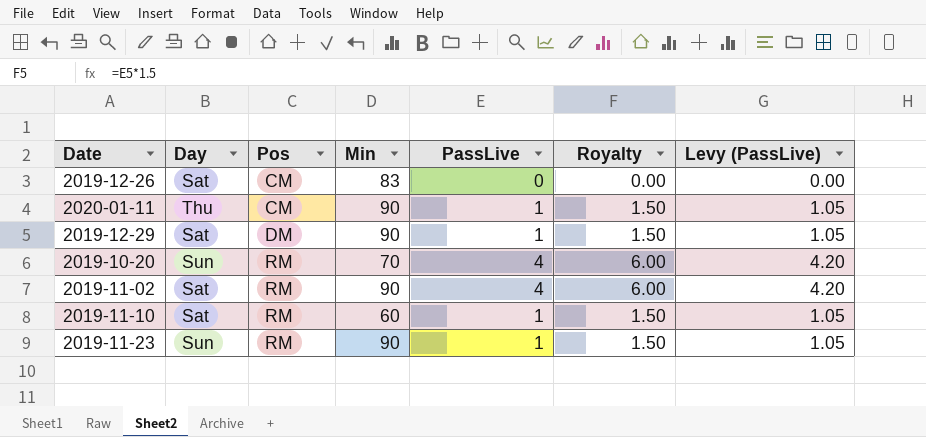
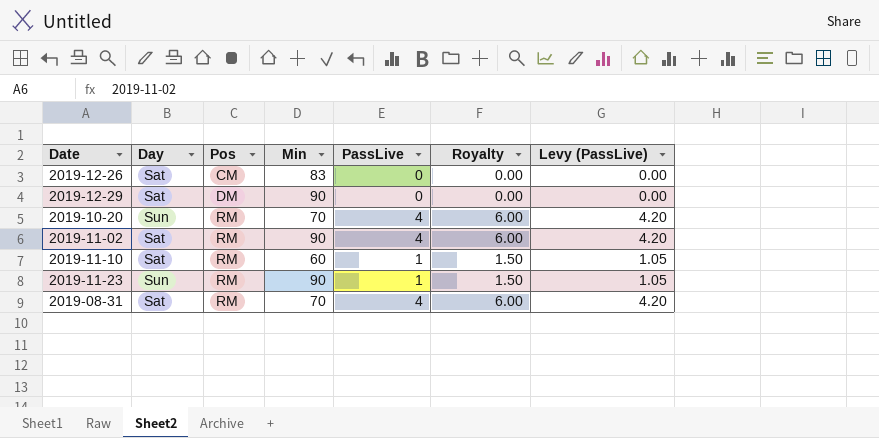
row 2020-01-11: Thu | CM | 90 | 1 | 1.50 | 1.05 -> none
2019-12-29 | PassLive: 1 -> 0
2019-12-29 | Royalty: 1.50 -> 0.00
2019-12-29 | Levy (PassLive): 1.05 -> 0.00
row 2019-08-31: none -> Sat | RM | 70 | 4 | 6.00 | 4.20

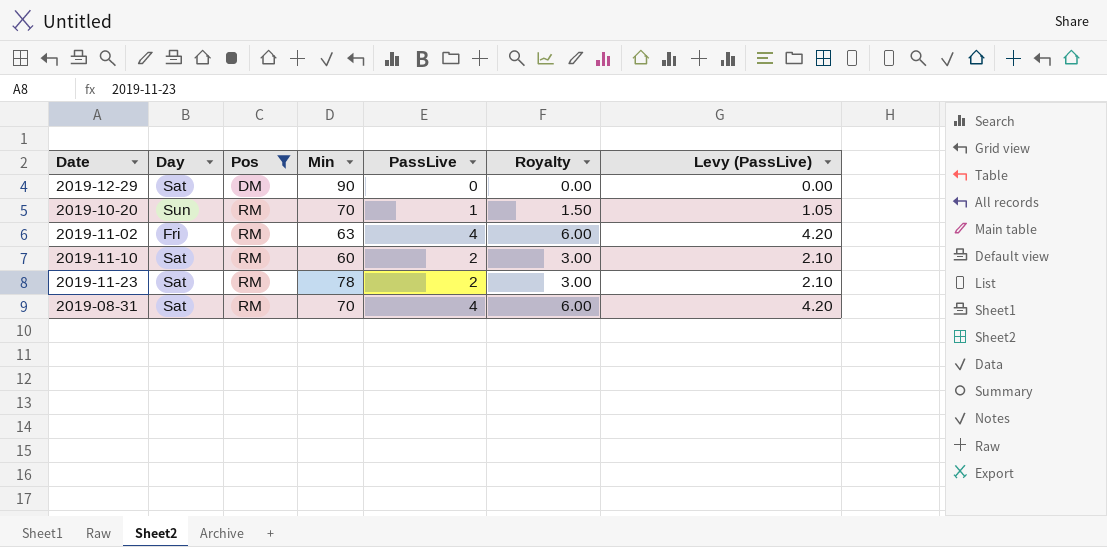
filter: none -> Pos != CM
2019-10-20 | PassLive: 4 -> 1
2019-10-20 | Royalty: 6.00 -> 1.50
2019-10-20 | Levy (PassLive): 4.20 -> 1.05
2019-11-02 | Day: Sat -> Fri
2019-11-02 | Min: 90 -> 63
2019-11-10 | PassLive: 1 -> 2
2019-11-10 | Royalty: 1.50 -> 3.00
2019-11-10 | Levy (PassLive): 1.05 -> 2.10
2019-11-23 | Day: Sun -> Sat
2019-11-23 | Min: 90 -> 78
2019-11-23 | PassLive: 1 -> 2
2019-11-23 | Royalty: 1.50 -> 3.00
2019-11-23 | Levy (PassLive): 1.05 -> 2.10

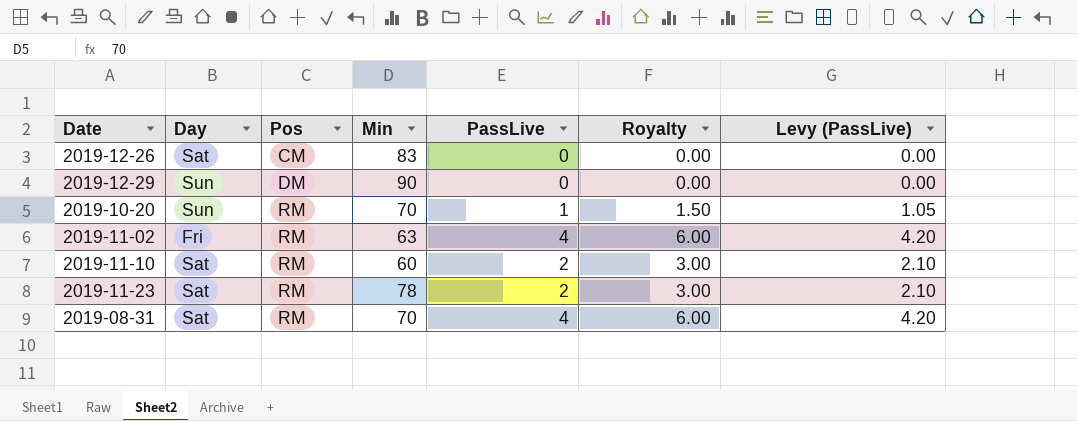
filter: Pos != CM -> none
2019-12-29 | Day: Sat -> Sun

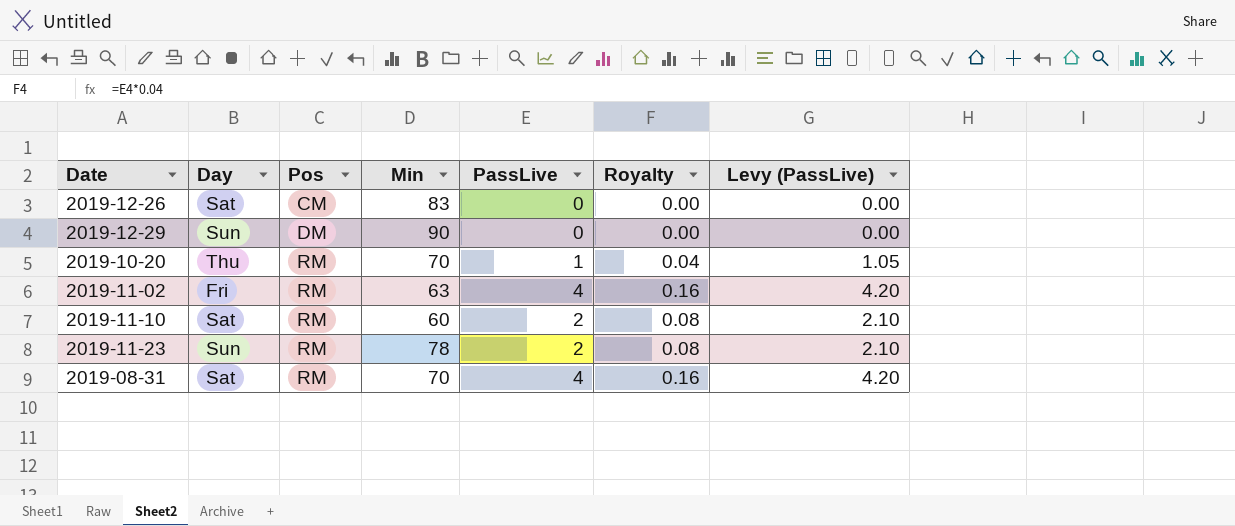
column Royalty | formula: [PassLive] * 1.5 -> [PassLive] * 0.04
2019-10-20 | Day: Sun -> Thu
2019-11-23 | Day: Sat -> Sun

